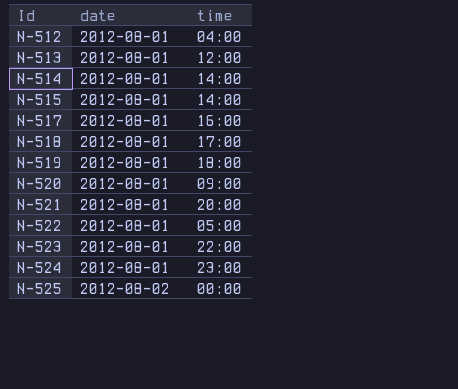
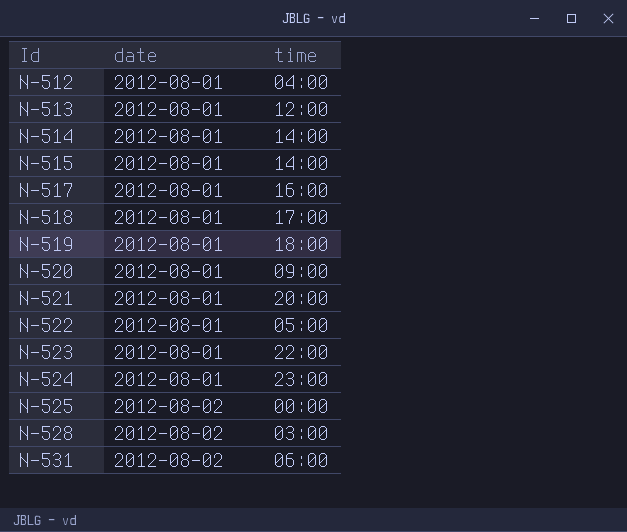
row N-528: none -> 2012-08-02 | 03:00
row N-531: none -> 2012-08-02 | 06:00

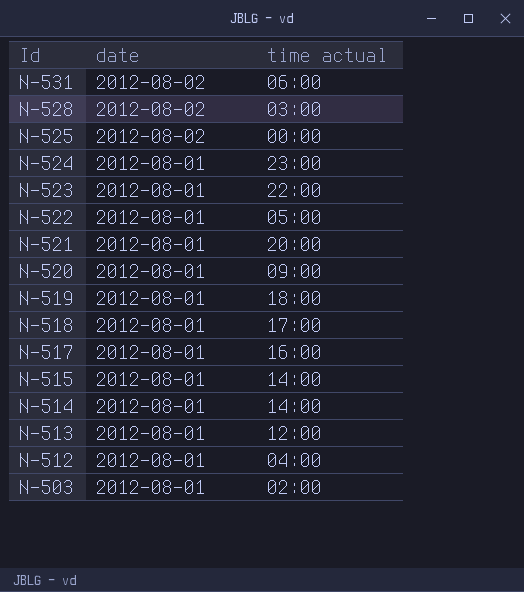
row order: Id ascending -> Id descending
column name: time -> time actual
row N-503: none -> 2012-08-01 | 02:00

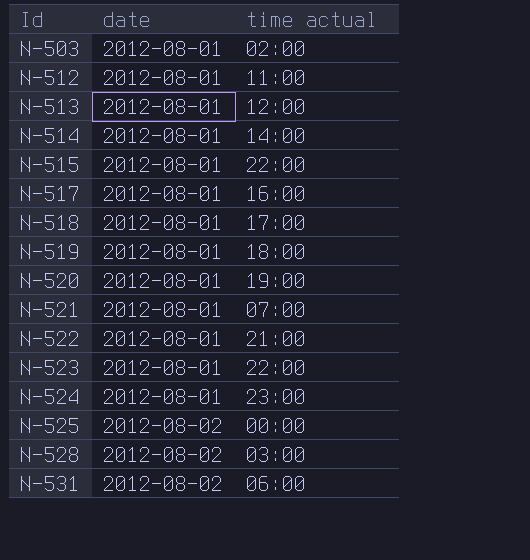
row order: Id descending -> Id ascending
N-512 | time actual: 04:00 -> 11:00
N-515 | time actual: 14:00 -> 22:00
N-520 | time actual: 09:00 -> 19:00
N-521 | time actual: 20:00 -> 07:00
N-522 | time actual: 05:00 -> 21:00

